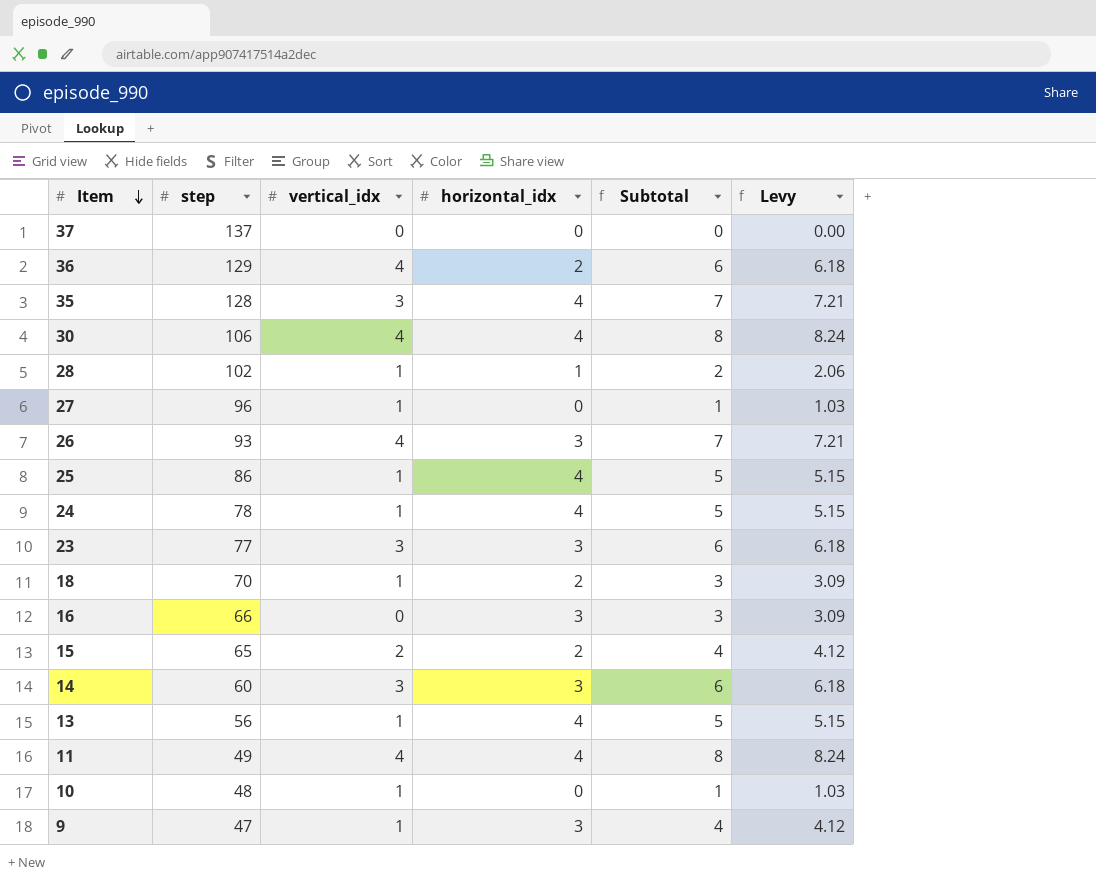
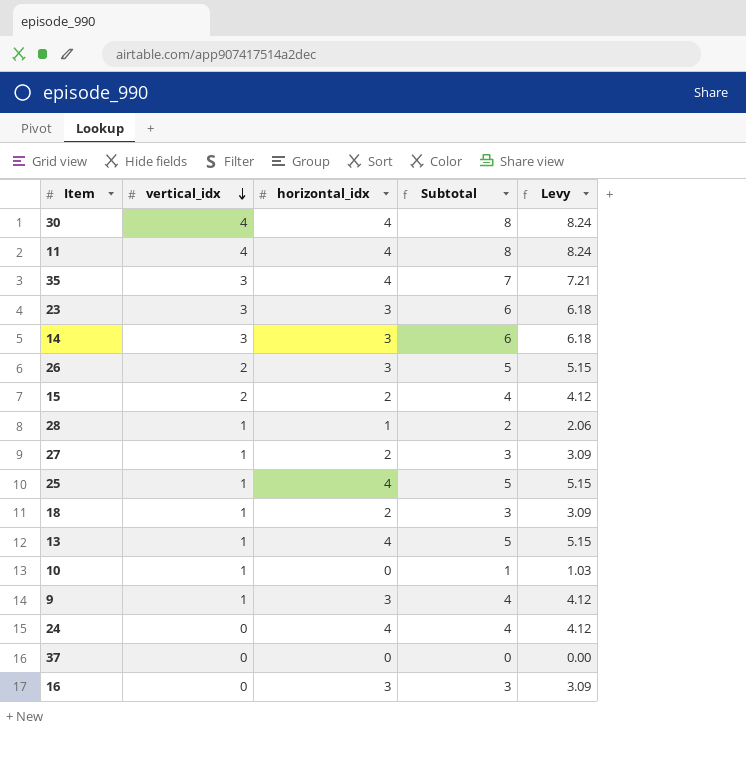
row order: Item descending -> vertical_idx descending
column step | position: 2 -> none
row 36: 129 | 4 | 2 | 6 | 6.18 -> none
26 | vertical_idx: 4 -> 2
26 | Subtotal: 7 -> 5
26 | Levy: 7.21 -> 5.15
27 | horizontal_idx: 0 -> 2
27 | Subtotal: 1 -> 3
27 | Levy: 1.03 -> 3.09
24 | vertical_idx: 1 -> 0
24 | Subtotal: 5 -> 4
24 | Levy: 5.15 -> 4.12

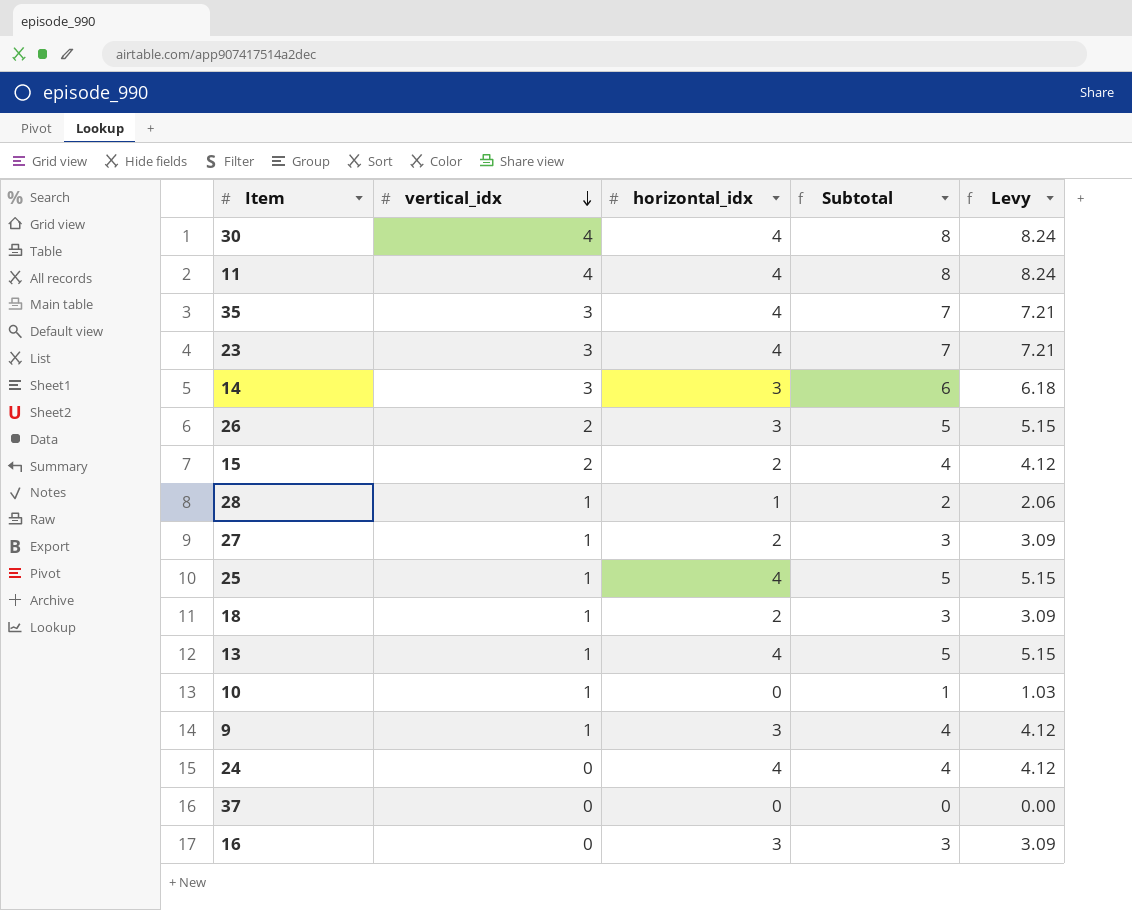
23 | horizontal_idx: 3 -> 4
23 | Subtotal: 6 -> 7
23 | Levy: 6.18 -> 7.21

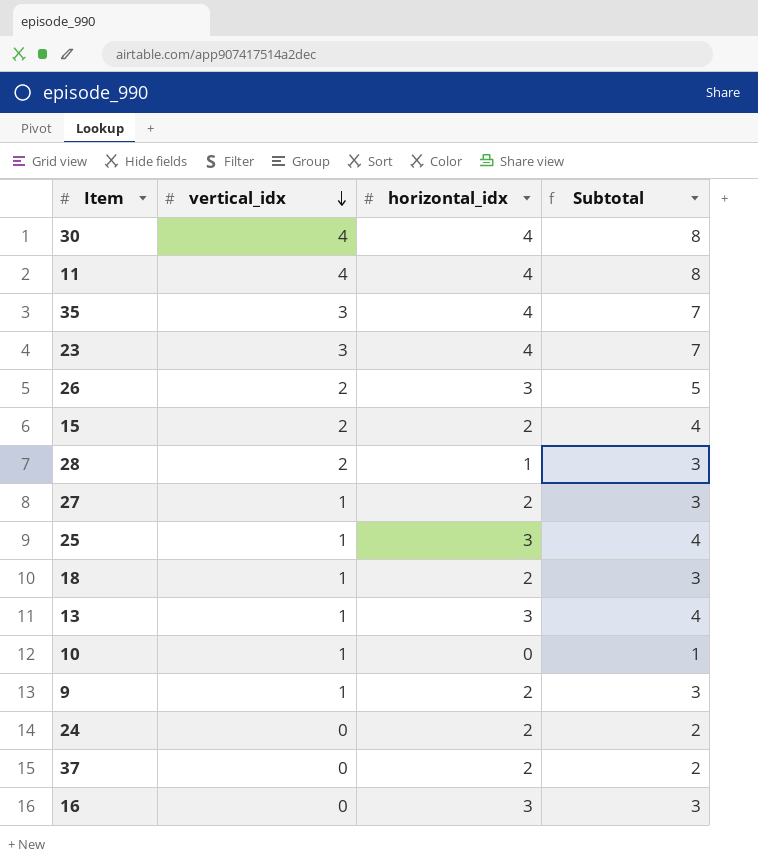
column Levy | formula: [Subtotal] * 1.03 -> none
row 14: 3 | 3 | 6 | 6.18 -> none
28 | vertical_idx: 1 -> 2
28 | Subtotal: 2 -> 3
25 | horizontal_idx: 4 -> 3
25 | Subtotal: 5 -> 4
13 | horizontal_idx: 4 -> 3
13 | Subtotal: 5 -> 4
9 | horizontal_idx: 3 -> 2
9 | Subtotal: 4 -> 3
24 | horizontal_idx: 4 -> 2
24 | Subtotal: 4 -> 2
37 | horizontal_idx: 0 -> 2
37 | Subtotal: 0 -> 2

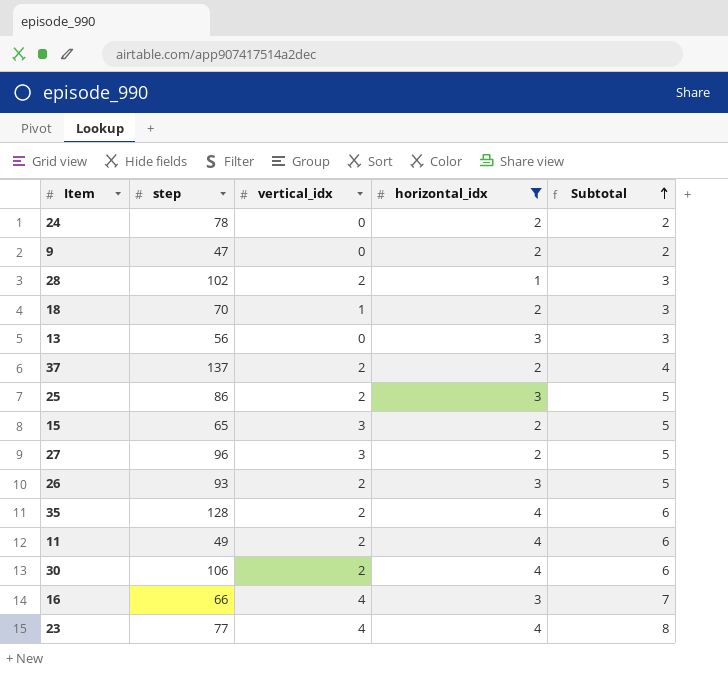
filter: none -> horizontal_idx != 0
row order: vertical_idx descending -> Subtotal ascending
column step | position: none -> 2
9 | vertical_idx: 1 -> 0
9 | Subtotal: 3 -> 2
13 | vertical_idx: 1 -> 0
13 | Subtotal: 4 -> 3
37 | vertical_idx: 0 -> 2
37 | Subtotal: 2 -> 4
25 | vertical_idx: 1 -> 2
25 | Subtotal: 4 -> 5
15 | vertical_idx: 2 -> 3
15 | Subtotal: 4 -> 5
27 | vertical_idx: 1 -> 3
27 | Subtotal: 3 -> 5
35 | vertical_idx: 3 -> 2
35 | Subtotal: 7 -> 6
11 | vertical_idx: 4 -> 2
11 | Subtotal: 8 -> 6
30 | vertical_idx: 4 -> 2
30 | Subtotal: 8 -> 6
16 | vertical_idx: 0 -> 4
16 | Subtotal: 3 -> 7
23 | vertical_idx: 3 -> 4
23 | Subtotal: 7 -> 8

